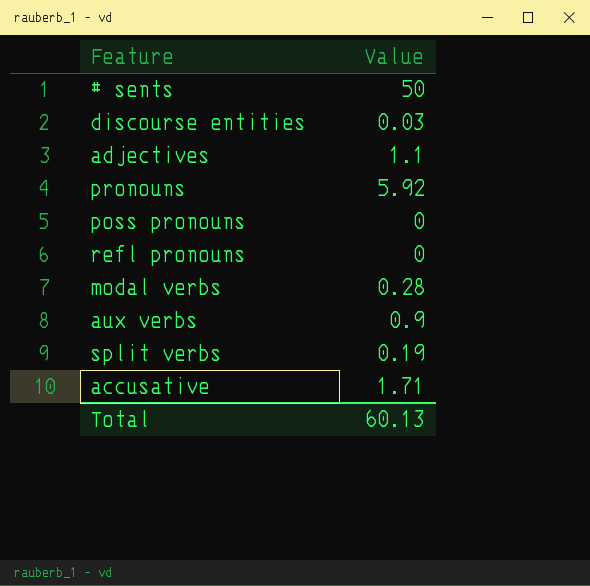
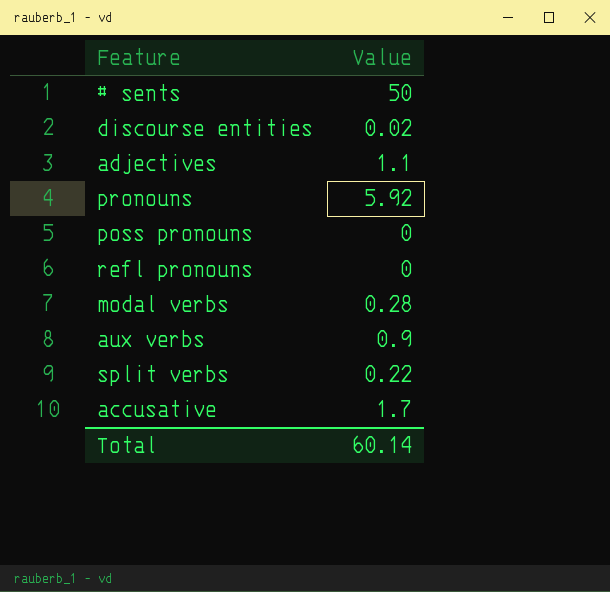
discourse entities | Value: 0.03 -> 0.02
split verbs | Value: 0.19 -> 0.22
accusative | Value: 1.71 -> 1.7
Total | Value: 60.13 -> 60.14

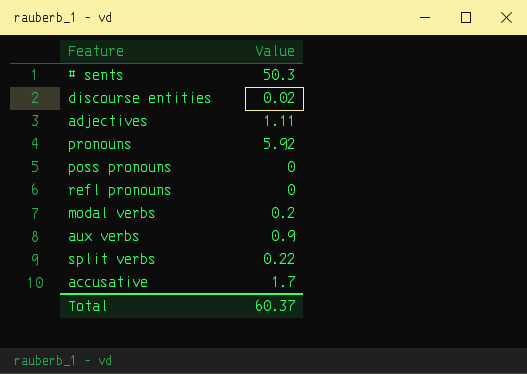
# sents | Value: 50 -> 50.3
adjectives | Value: 1.1 -> 1.11
modal verbs | Value: 0.28 -> 0.2
Total | Value: 60.14 -> 60.37

